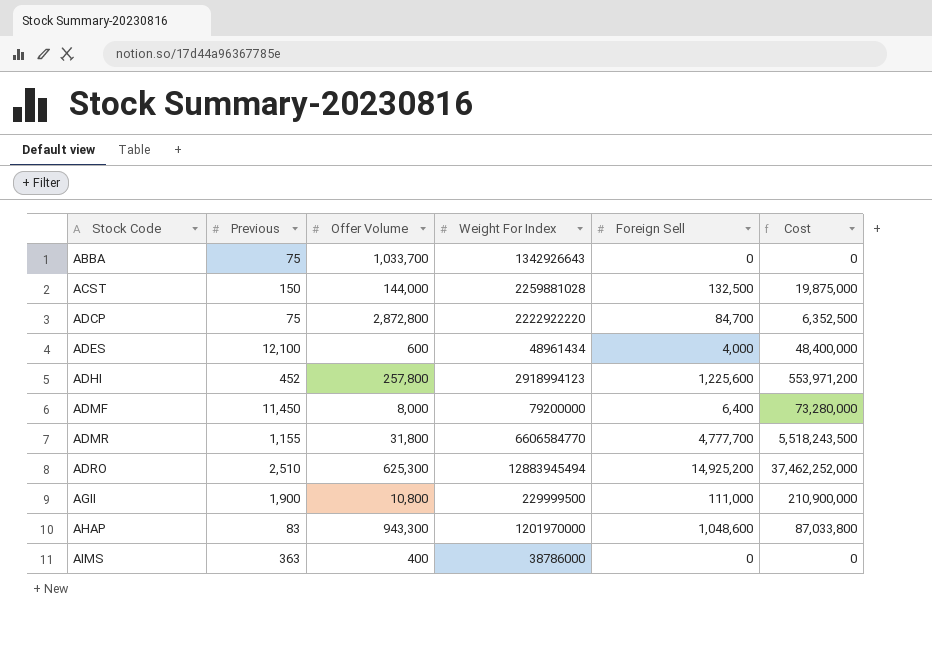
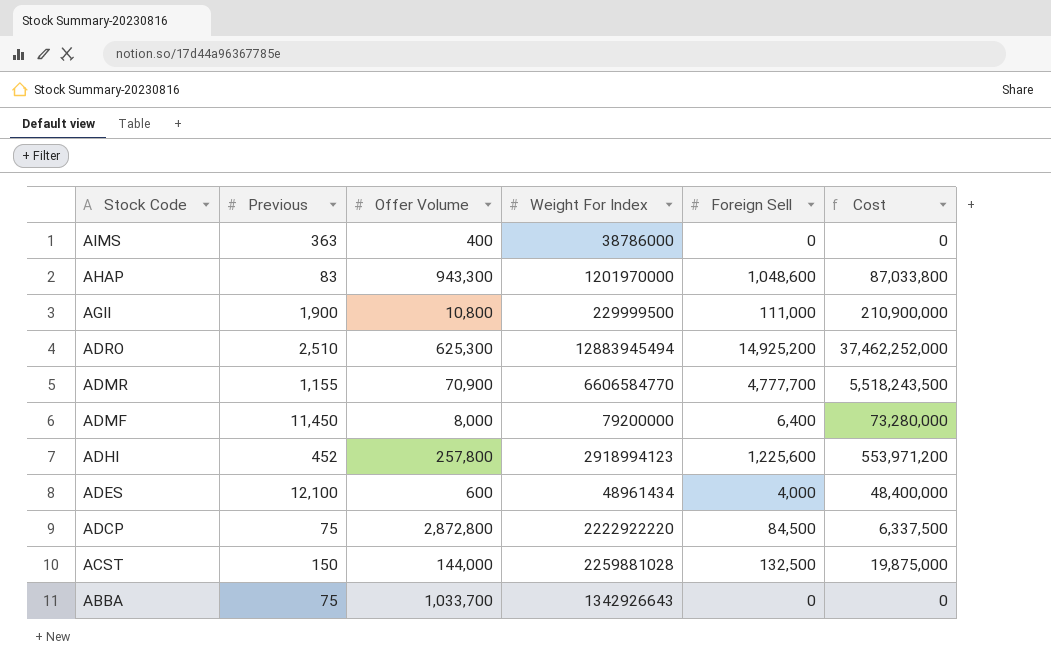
row order: Stock Code ascending -> Stock Code descending
ADMR | Offer Volume: 31,800 -> 70,900
ADCP | Foreign Sell: 84,700 -> 84,500
ADCP | Cost: 6,352,500 -> 6,337,500

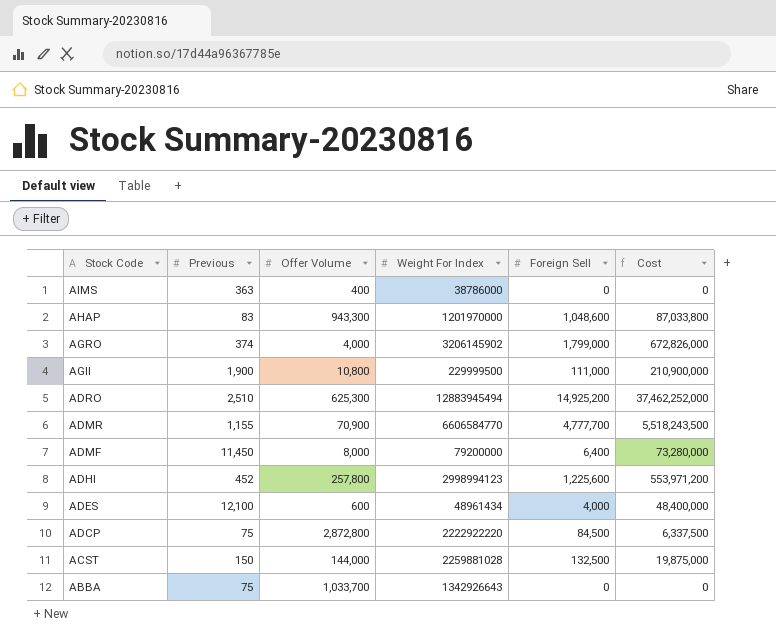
row AGRO: none -> 374 | 4,000 | 3206145902 | 1,799,000 | 672,826,000
ADHI | Weight For Index: 2918994123 -> 2998994123

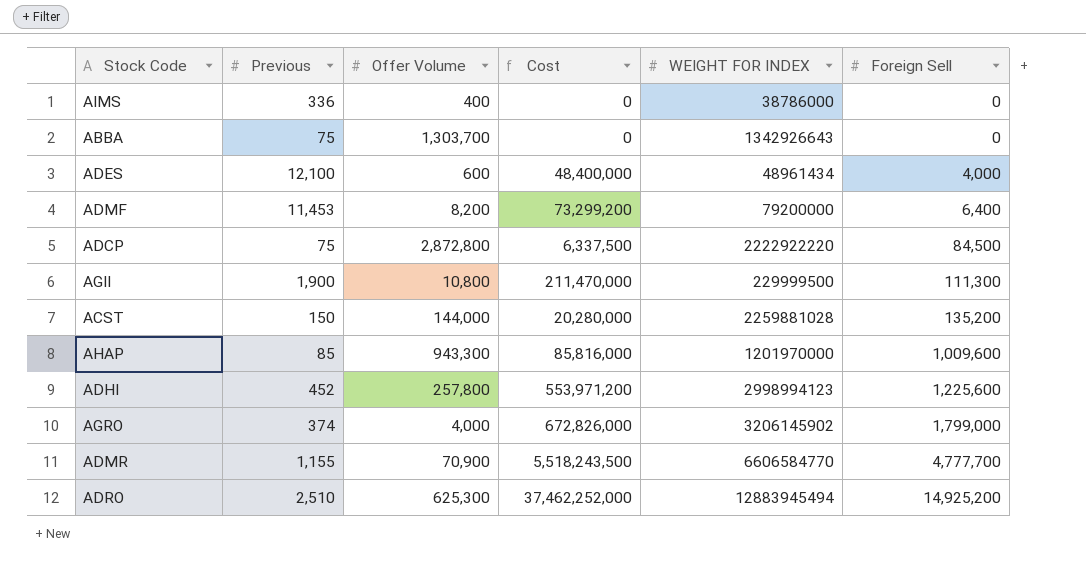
row order: Stock Code descending -> Foreign Sell ascending
column Cost | position: 6 -> 4
column name: Weight For Index -> WEIGHT FOR INDEX
AIMS | Previous: 363 -> 336
ABBA | Offer Volume: 1,033,700 -> 1,303,700
ADMF | Previous: 11,450 -> 11,453
ADMF | Offer Volume: 8,000 -> 8,200
ADMF | Cost: 73,280,000 -> 73,299,200
AGII | Cost: 210,900,000 -> 211,470,000
AGII | Foreign Sell: 111,000 -> 111,300
ACST | Cost: 19,875,000 -> 20,280,000
ACST | Foreign Sell: 132,500 -> 135,200
AHAP | Previous: 83 -> 85
AHAP | Cost: 87,033,800 -> 85,816,000
AHAP | Foreign Sell: 1,048,600 -> 1,009,600

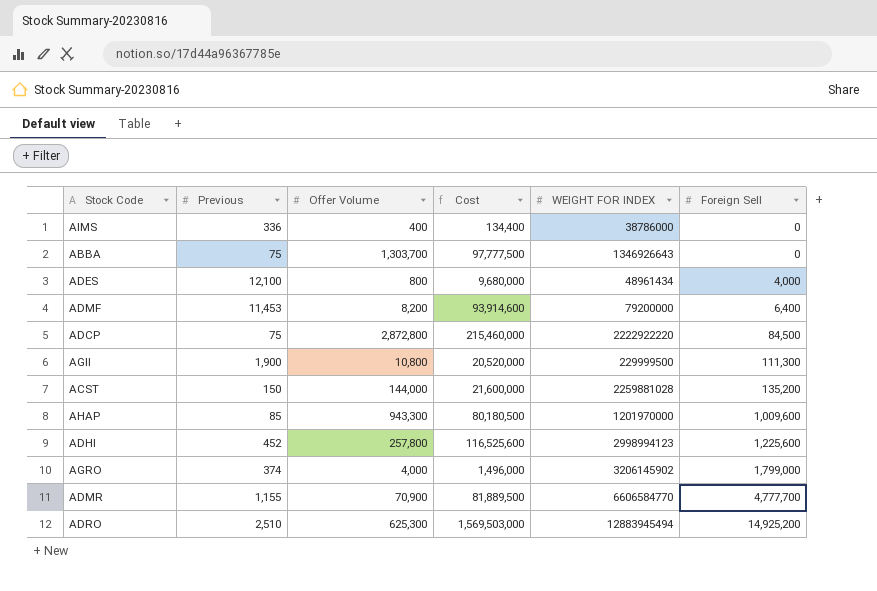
column Cost | formula: [Previous] * [Foreign Sell] -> [Previous] * [Offer Volume]
ABBA | WEIGHT FOR INDEX: 1342926643 -> 1346926643
ADES | Offer Volume: 600 -> 800

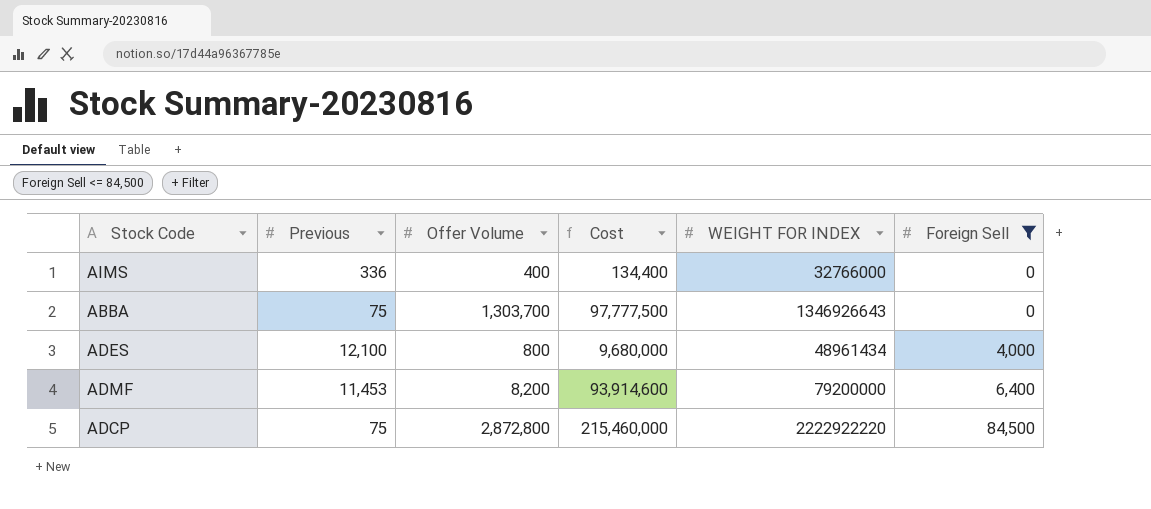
filter: none -> Foreign Sell <= 84,500
AIMS | WEIGHT FOR INDEX: 38786000 -> 32766000

